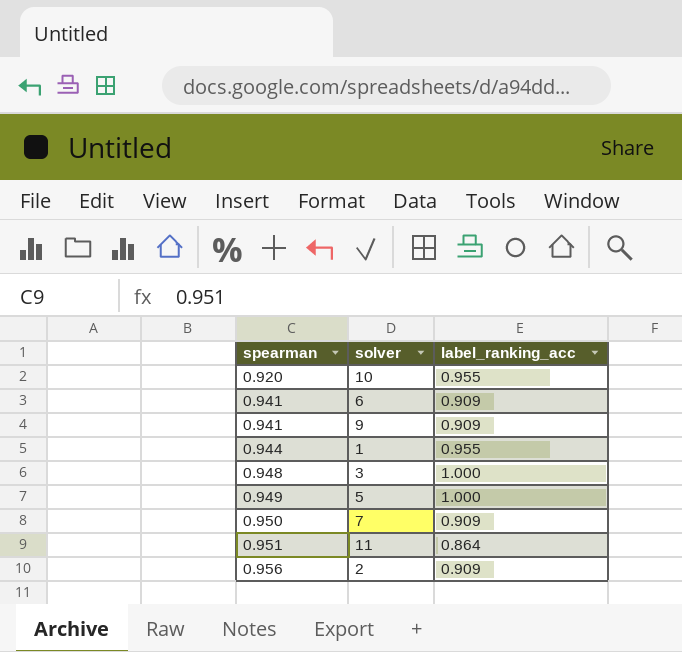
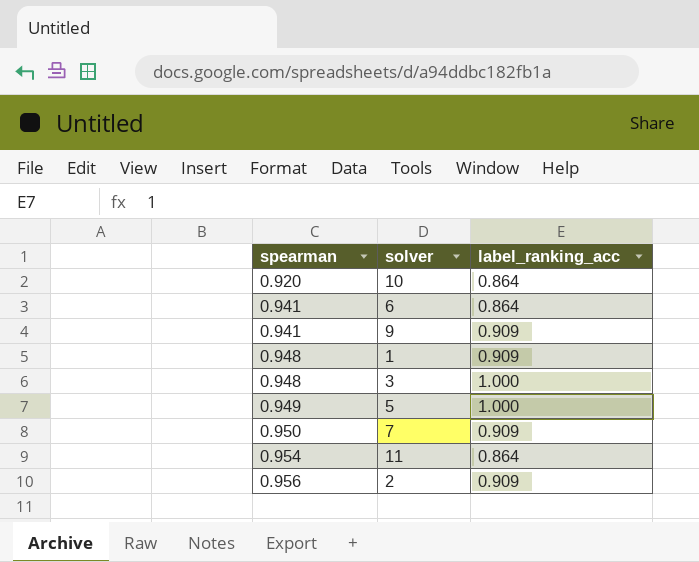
10 | label_ranking_acc: 0.955 -> 0.864
6 | label_ranking_acc: 0.909 -> 0.864
1 | spearman: 0.944 -> 0.948
1 | label_ranking_acc: 0.955 -> 0.909
11 | spearman: 0.951 -> 0.954

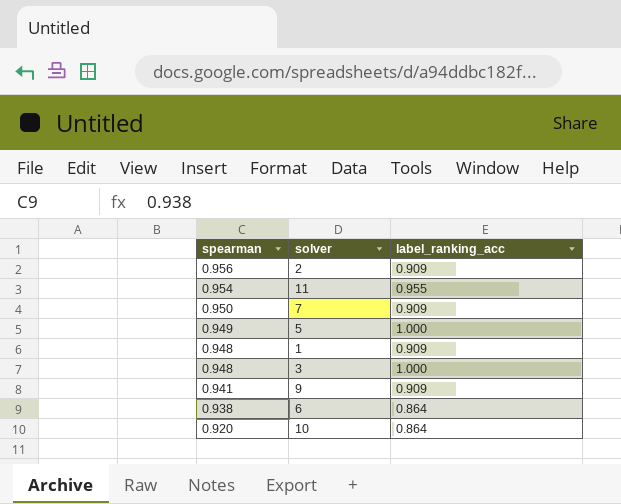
row order: spearman ascending -> spearman descending
11 | label_ranking_acc: 0.864 -> 0.955
6 | spearman: 0.941 -> 0.938

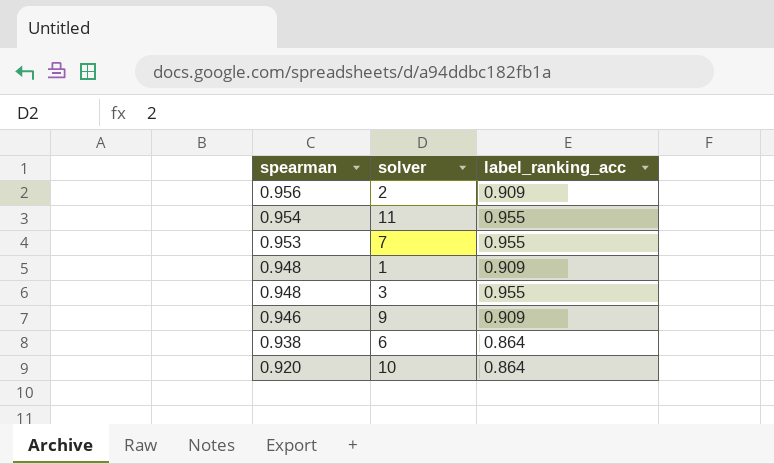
row 5: 0.949 | 1.000 -> none
7 | spearman: 0.950 -> 0.953
7 | label_ranking_acc: 0.909 -> 0.955
3 | label_ranking_acc: 1.000 -> 0.955
9 | spearman: 0.941 -> 0.946

